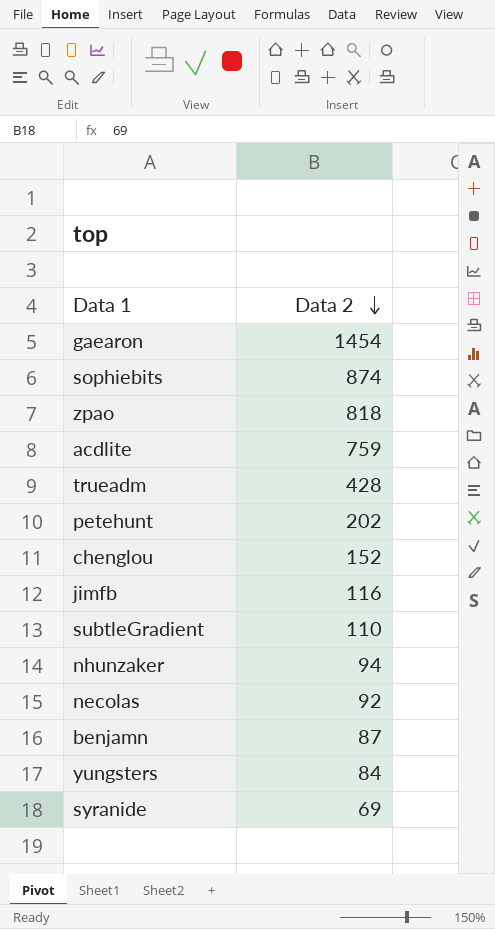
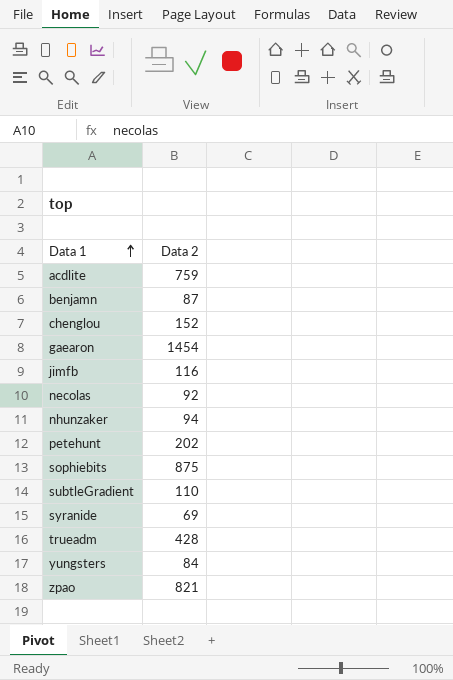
row order: Data 2 descending -> Data 1 ascending
sophiebits | Data 2: 874 -> 875
zpao | Data 2: 818 -> 821

